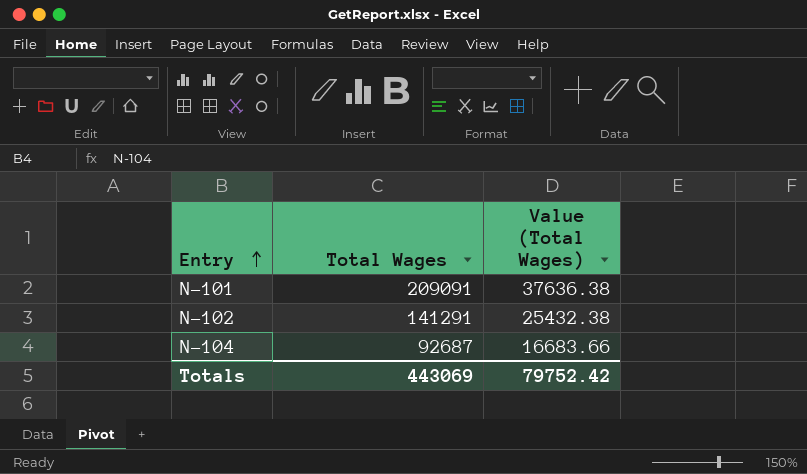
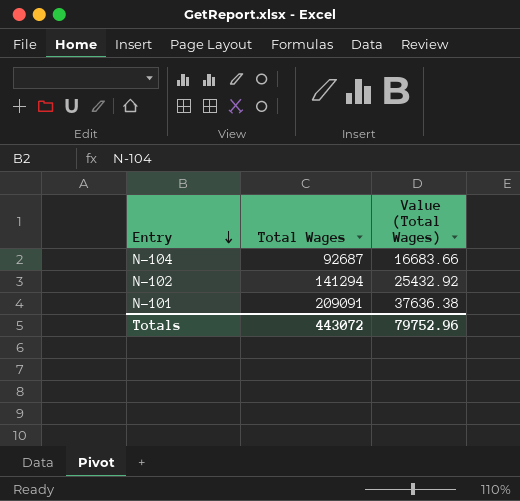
row order: Entry ascending -> Entry descending
N-102 | Total Wages: 141291 -> 141294
N-102 | Value (Total Wages): 25432.38 -> 25432.92
Totals | Total Wages: 443069 -> 443072
Totals | Value (Total Wages): 79752.42 -> 79752.96

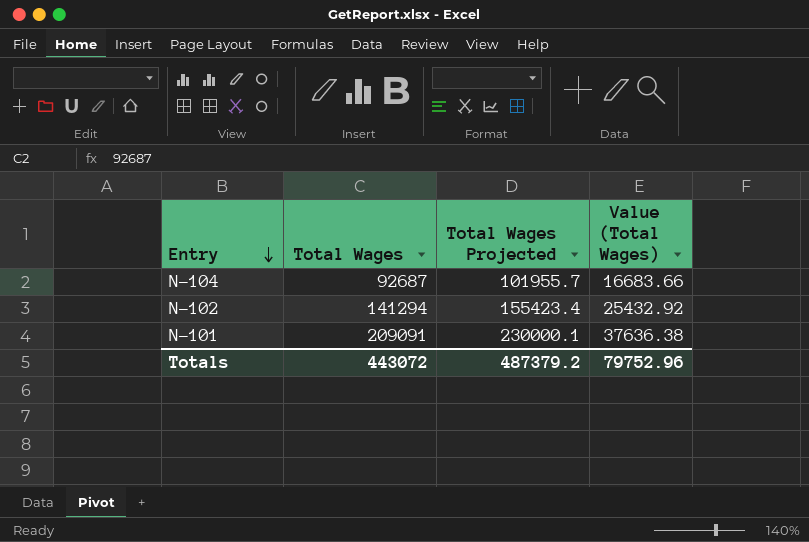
column Total Wages Projected | formula: none -> [Total Wages] * 1.1

